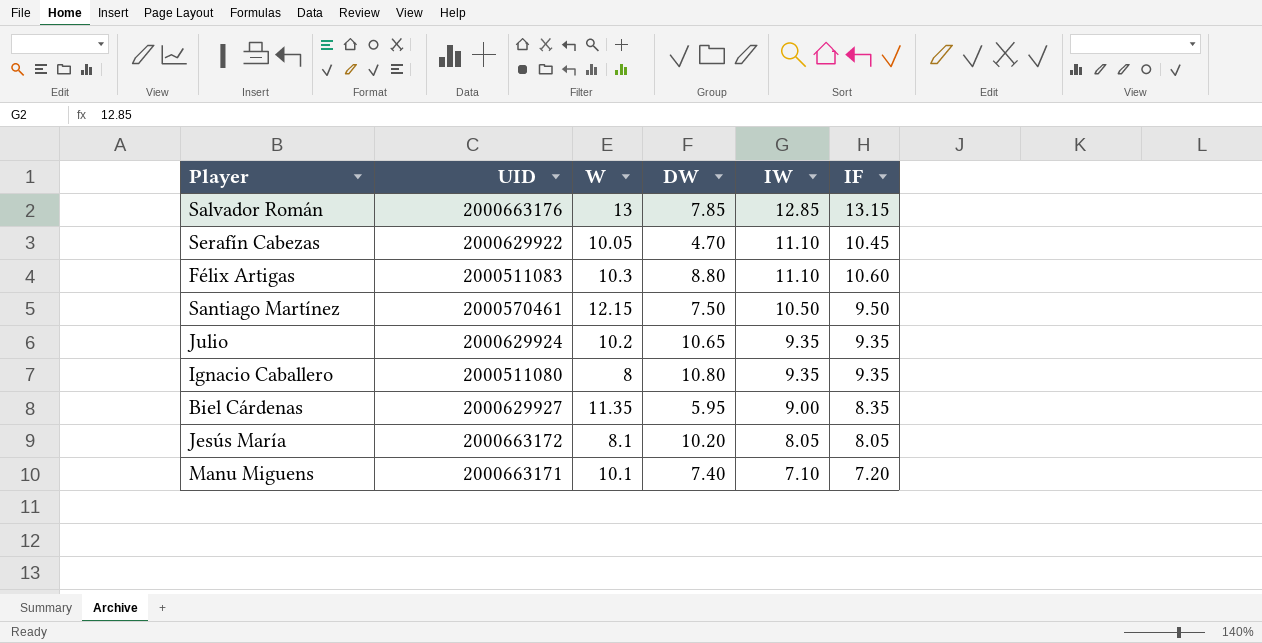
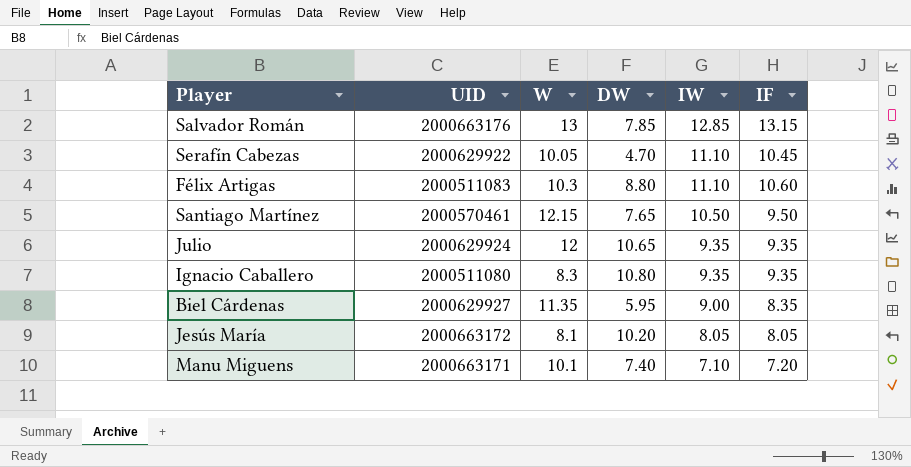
Santiago Martínez | DW: 7.50 -> 7.65
Julio | W: 10.2 -> 12
Ignacio Caballero | W: 8 -> 8.3

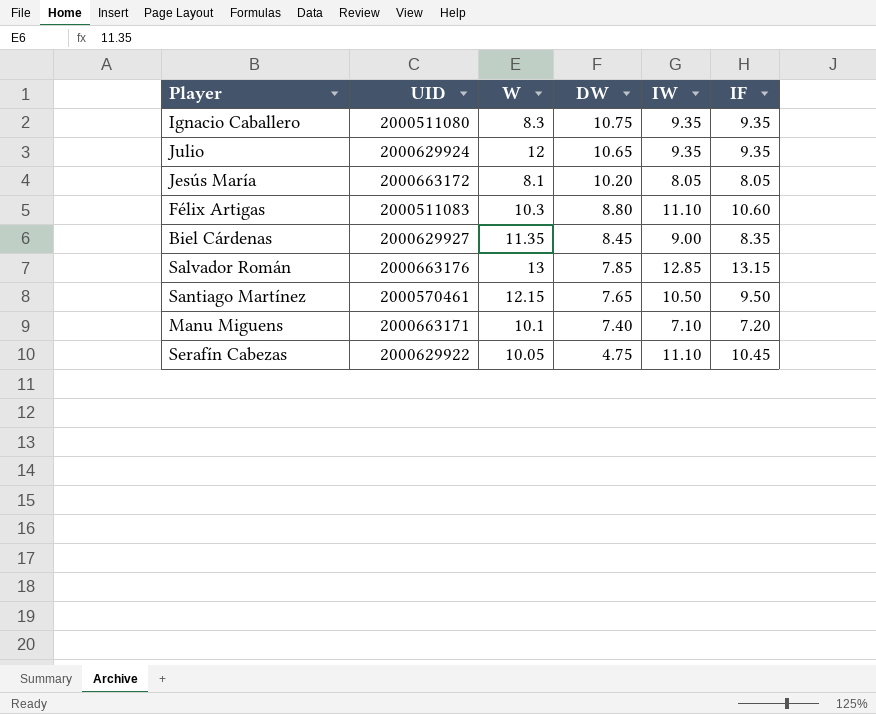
row order: IW descending -> DW descending
Ignacio Caballero | DW: 10.80 -> 10.75
Biel Cárdenas | DW: 5.95 -> 8.45
Serafín Cabezas | DW: 4.70 -> 4.75

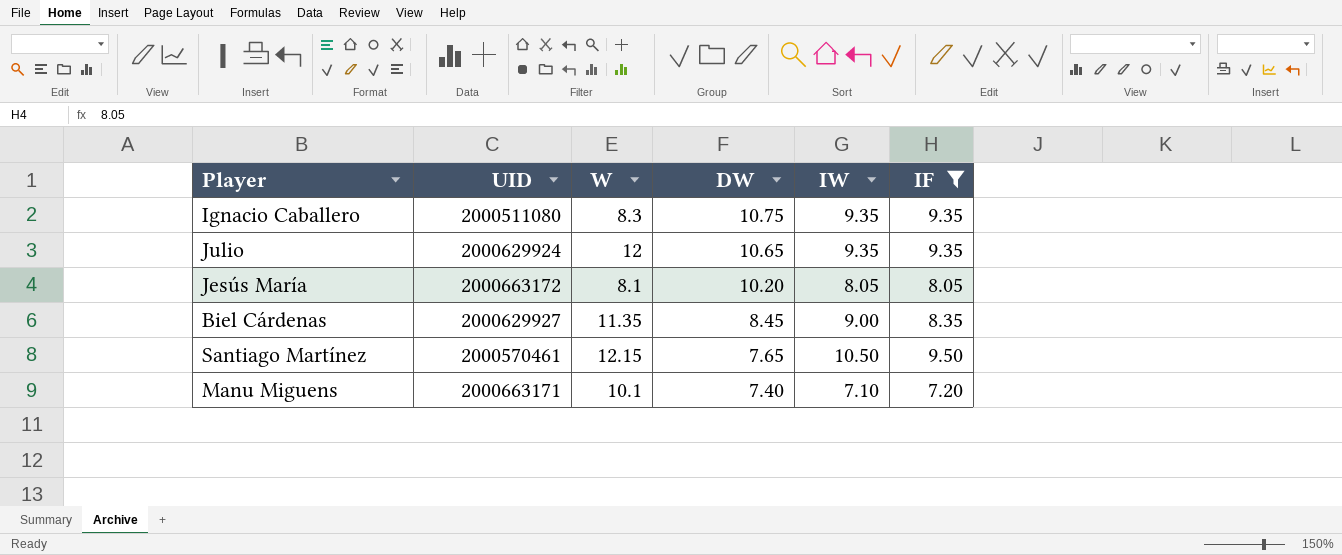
filter: none -> IF <= 9.50

